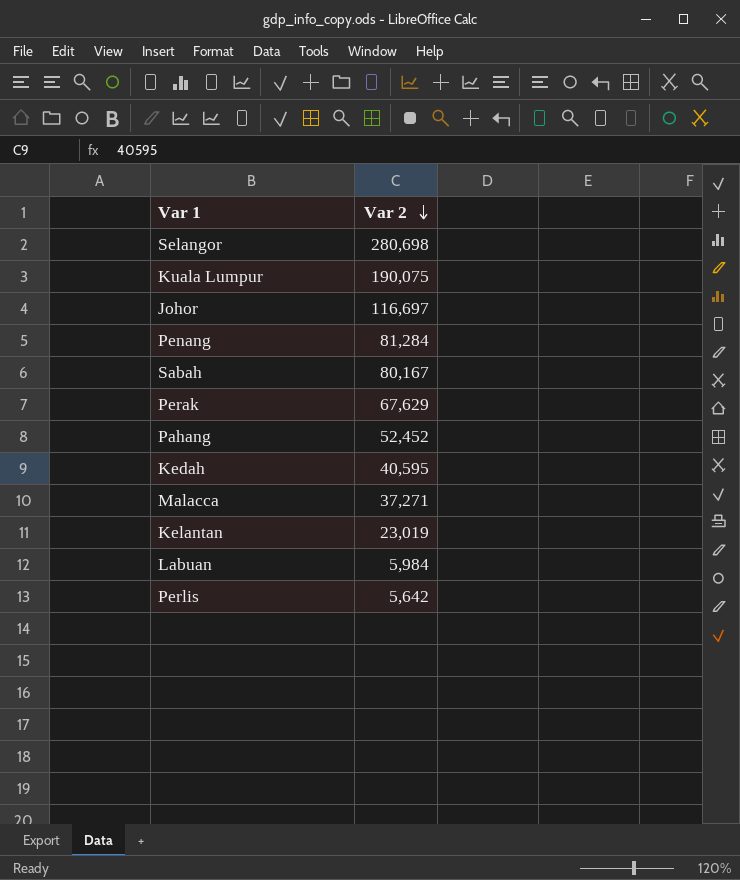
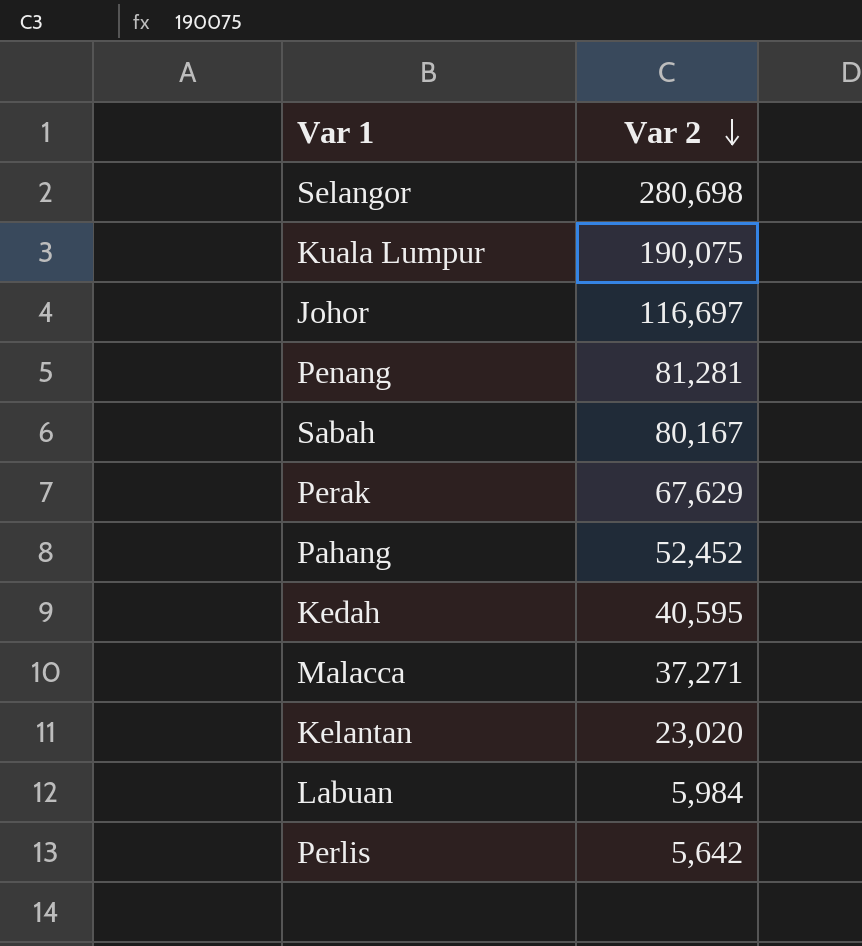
Penang | Var 2: 81,284 -> 81,281
Kelantan | Var 2: 23,019 -> 23,020

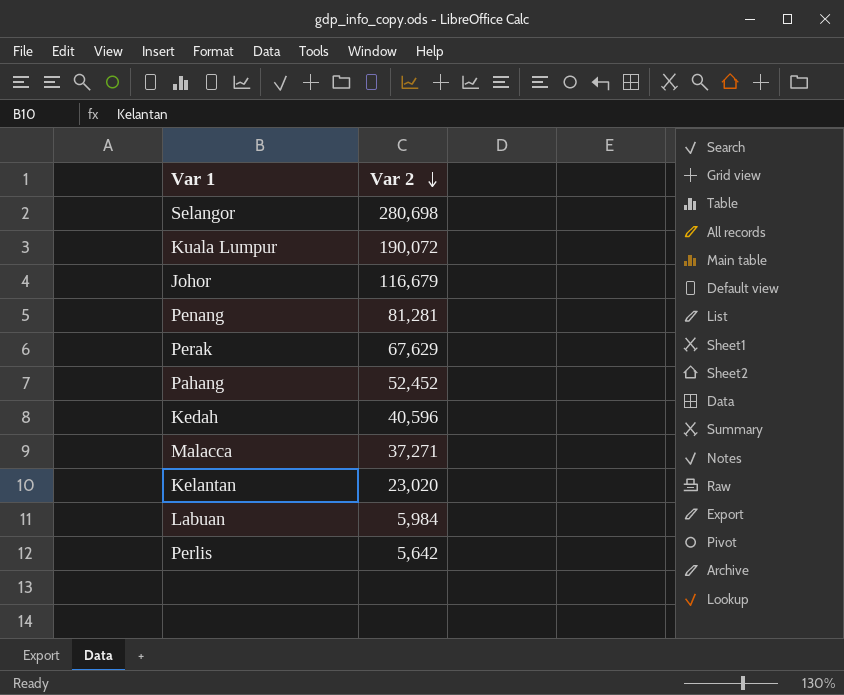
row Sabah: 80,167 -> none
Kuala Lumpur | Var 2: 190,075 -> 190,072
Johor | Var 2: 116,697 -> 116,679
Kedah | Var 2: 40,595 -> 40,596

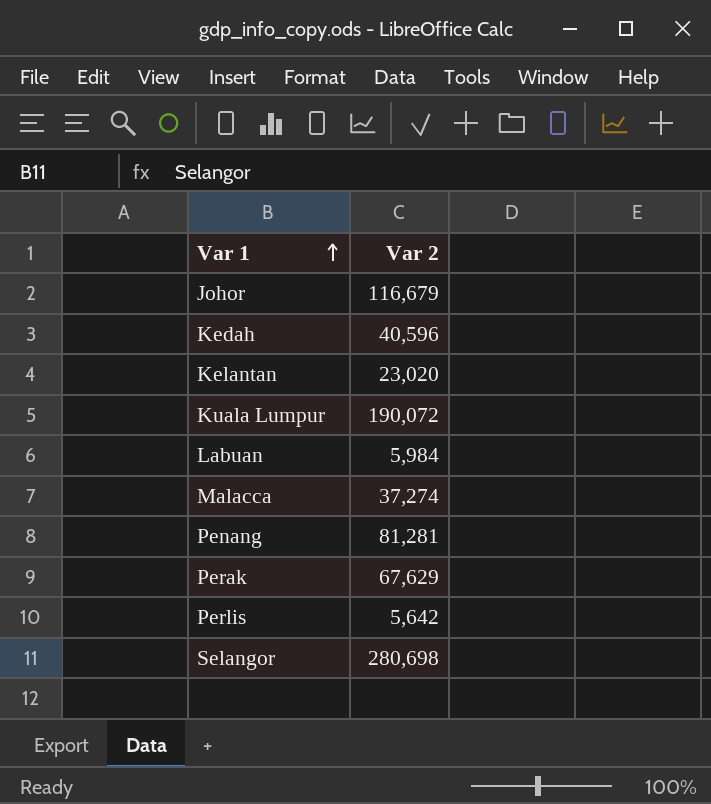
row order: Var 2 descending -> Var 1 ascending
row Pahang: 52,452 -> none
Malacca | Var 2: 37,271 -> 37,274

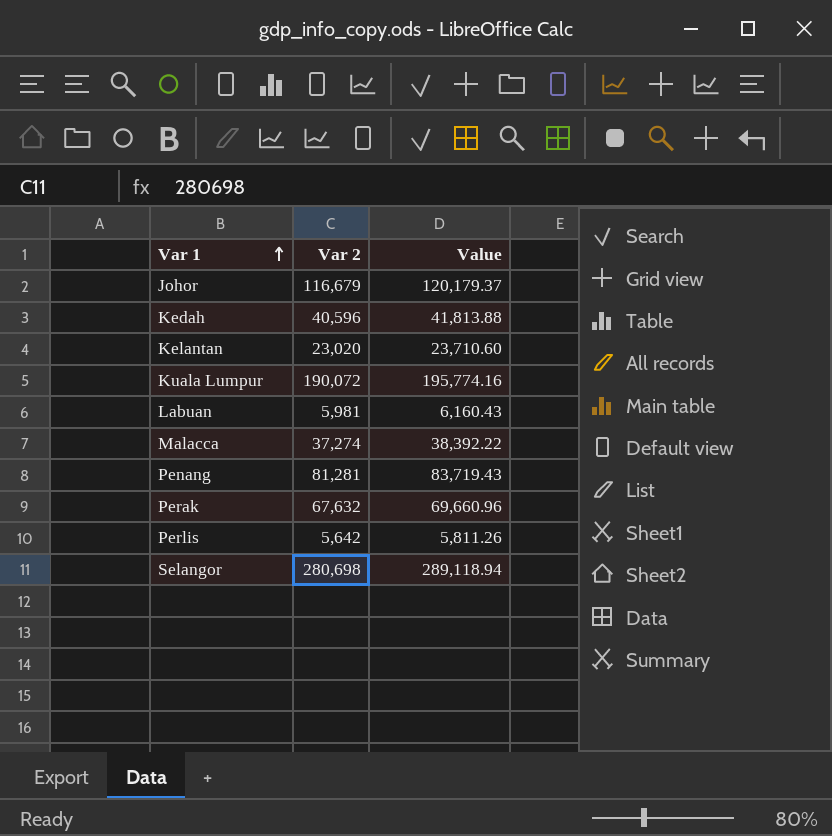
column Value | formula: none -> [Var 2] * 1.03
Labuan | Var 2: 5,984 -> 5,981
Perak | Var 2: 67,629 -> 67,632

